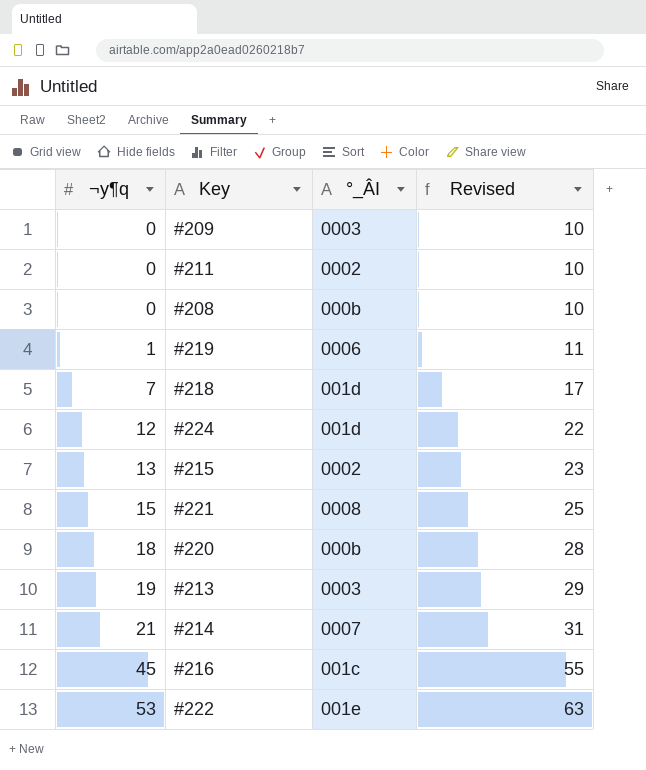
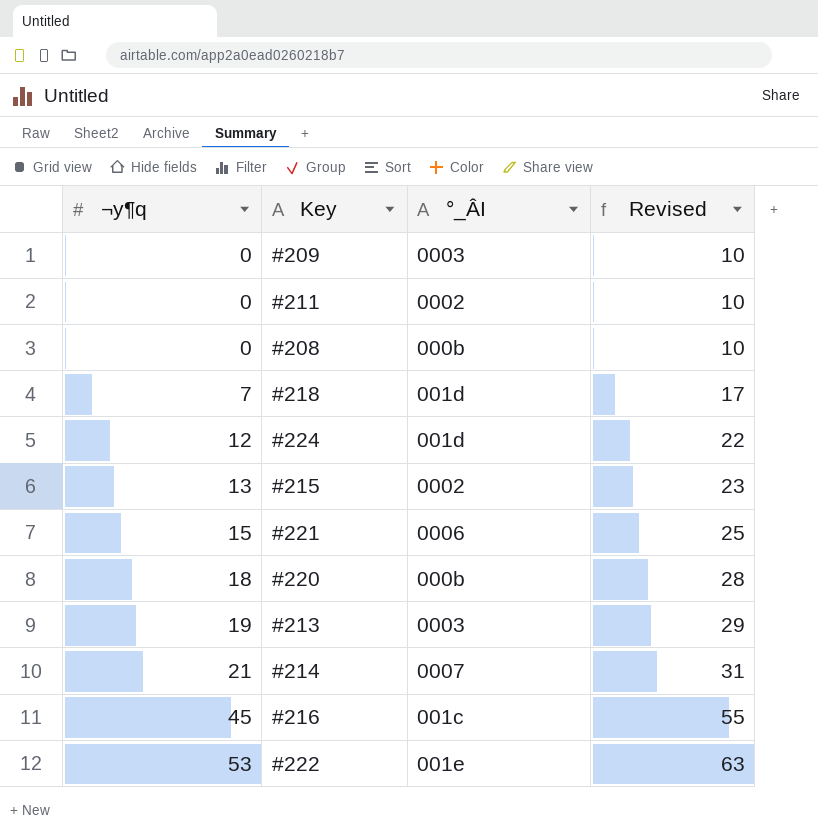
row #219: 1 | 0006 | 11 -> none
#221 | °_ÂI: 0008 -> 0006

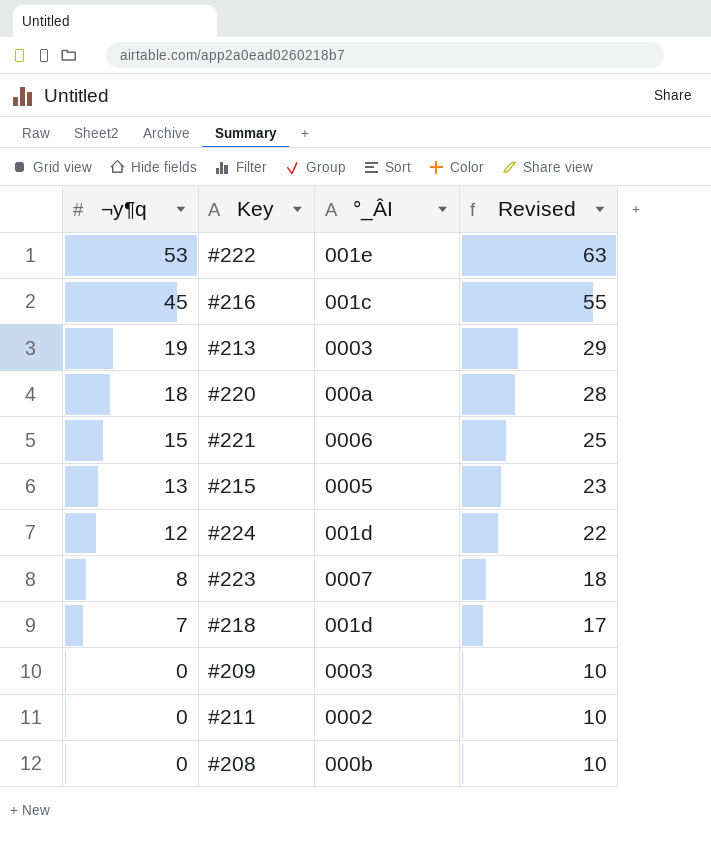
row order: ¬y¶q ascending -> ¬y¶q descending
row #214: 21 | 0007 | 31 -> none
#220 | °_ÂI: 000b -> 000a
#215 | °_ÂI: 0002 -> 0005
row #223: none -> 8 | 0007 | 18

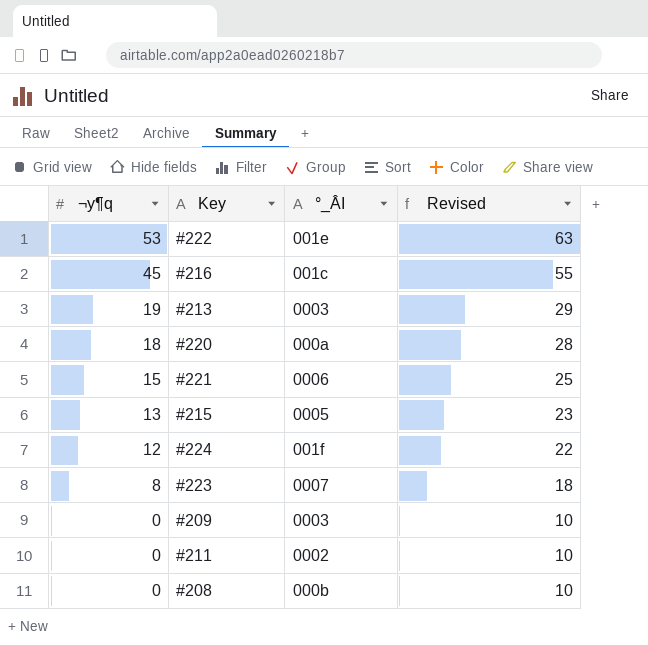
row #218: 7 | 001d | 17 -> none
#224 | °_ÂI: 001d -> 001f

